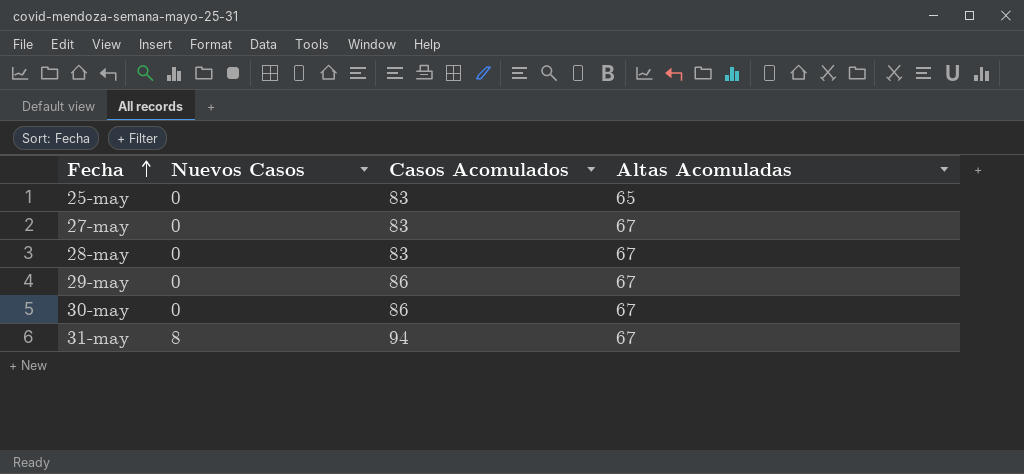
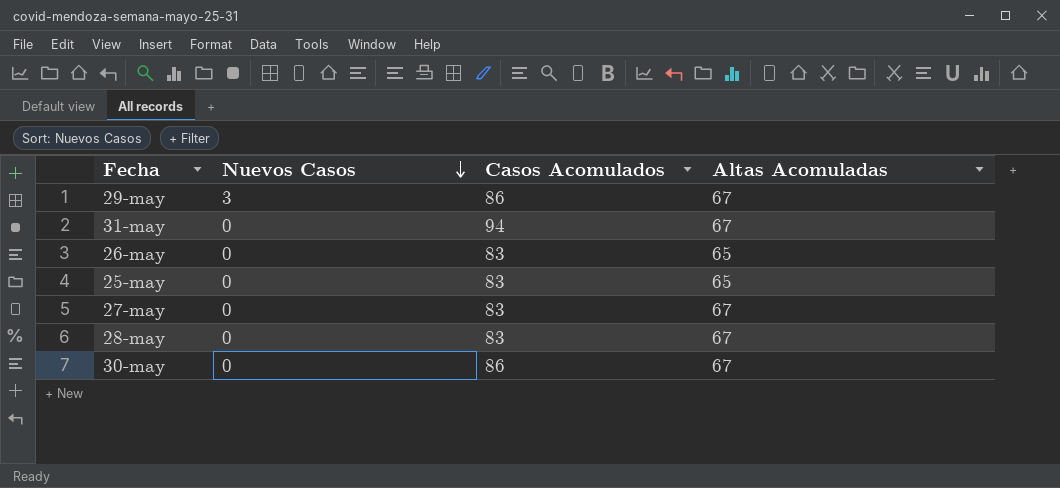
row order: Fecha ascending -> Nuevos Casos descending
29-may | Nuevos Casos: 0 -> 3
31-may | Nuevos Casos: 8 -> 0
row 26-may: none -> 0 | 83 | 65

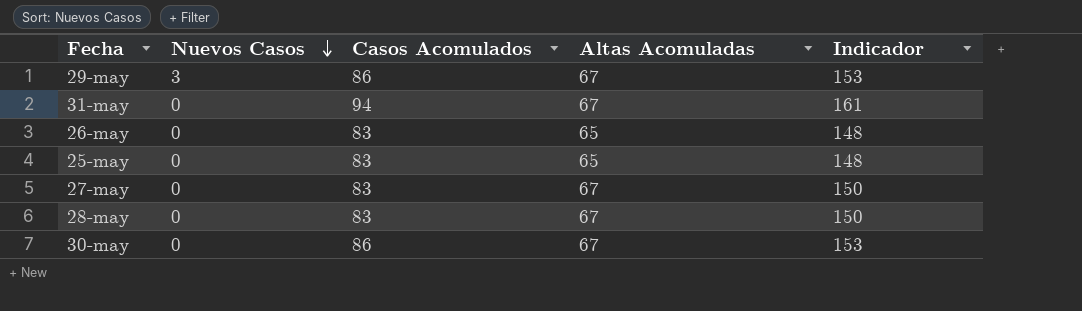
column Indicador | formula: none -> [Casos Acomulados] + [Altas Acomuladas]

